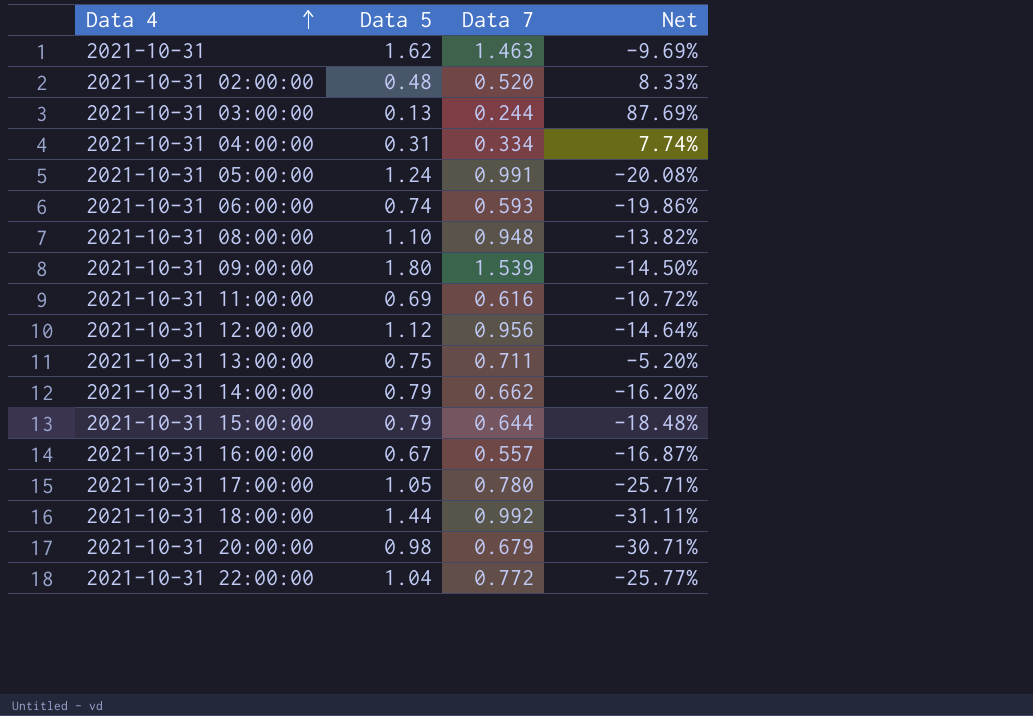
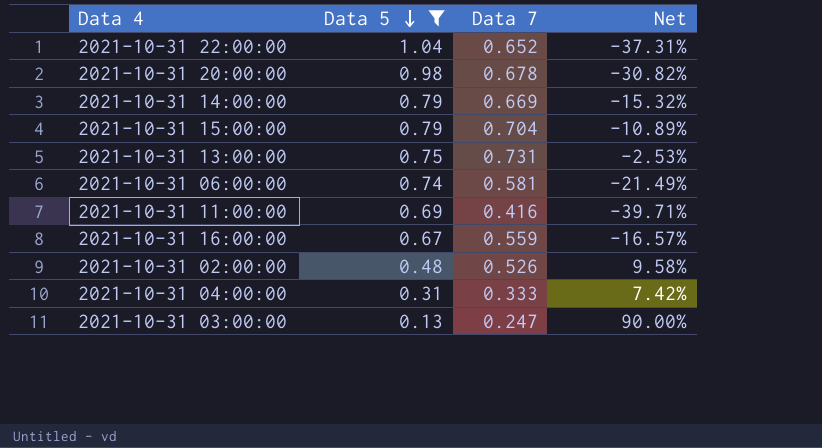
filter: none -> Data 5 <= 1.04
row order: Data 4 ascending -> Data 5 descending
2021-10-31 22:00:00 | Data 7: 0.772 -> 0.652
2021-10-31 22:00:00 | Net: -25.77% -> -37.31%
2021-10-31 20:00:00 | Data 7: 0.679 -> 0.678
2021-10-31 20:00:00 | Net: -30.71% -> -30.82%
2021-10-31 14:00:00 | Data 7: 0.662 -> 0.669
2021-10-31 14:00:00 | Net: -16.20% -> -15.32%
2021-10-31 15:00:00 | Data 7: 0.644 -> 0.704
2021-10-31 15:00:00 | Net: -18.48% -> -10.89%
2021-10-31 13:00:00 | Data 7: 0.711 -> 0.731
2021-10-31 13:00:00 | Net: -5.20% -> -2.53%
2021-10-31 06:00:00 | Data 7: 0.593 -> 0.581
2021-10-31 06:00:00 | Net: -19.86% -> -21.49%
2021-10-31 11:00:00 | Data 7: 0.616 -> 0.416
2021-10-31 11:00:00 | Net: -10.72% -> -39.71%
2021-10-31 16:00:00 | Data 7: 0.557 -> 0.559
2021-10-31 16:00:00 | Net: -16.87% -> -16.57%
2021-10-31 02:00:00 | Data 7: 0.520 -> 0.526
2021-10-31 02:00:00 | Net: 8.33% -> 9.58%
2021-10-31 04:00:00 | Data 7: 0.334 -> 0.333
2021-10-31 04:00:00 | Net: 7.74% -> 7.42%
2021-10-31 03:00:00 | Data 7: 0.244 -> 0.247
2021-10-31 03:00:00 | Net: 87.69% -> 90.00%

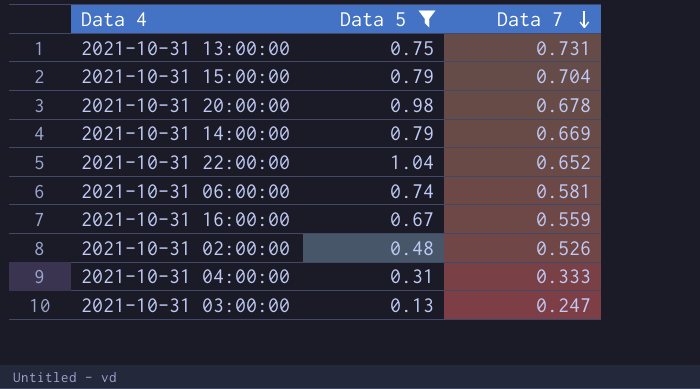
row order: Data 5 descending -> Data 7 descending
column Net | formula: ([Data 7] - [Data 5]) / [Data 5] -> none
row 2021-10-31 11:00:00: 0.69 | 0.416 | -39.71% -> none

